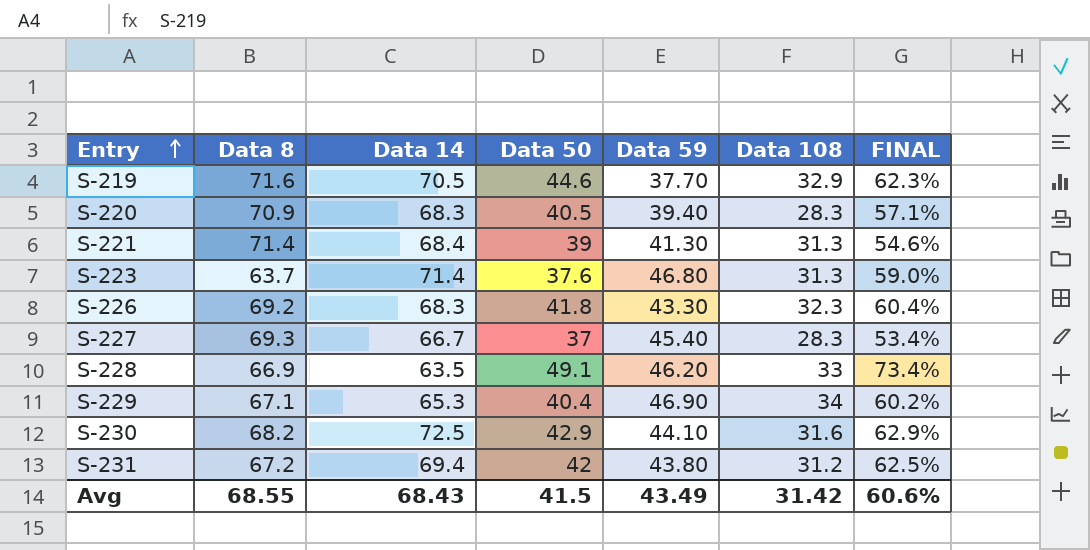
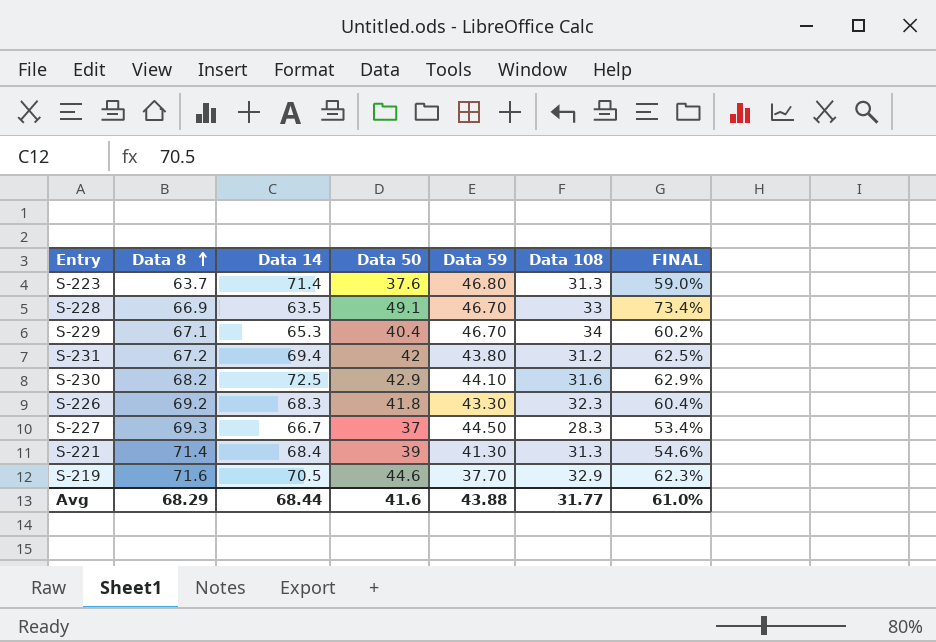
row order: Entry ascending -> Data 8 ascending
row S-220: 70.9 | 68.3 | 40.5 | 39.40 | 28.3 | 57.1% -> none
S-228 | Data 59: 46.20 -> 46.70
S-229 | Data 59: 46.90 -> 46.70
S-227 | Data 59: 45.40 -> 44.50
Avg | Data 8: 68.55 -> 68.29
Avg | Data 14: 68.43 -> 68.44
Avg | Data 50: 41.5 -> 41.6
Avg | Data 59: 43.49 -> 43.88
Avg | Data 108: 31.42 -> 31.77
Avg | FINAL: 60.6% -> 61.0%

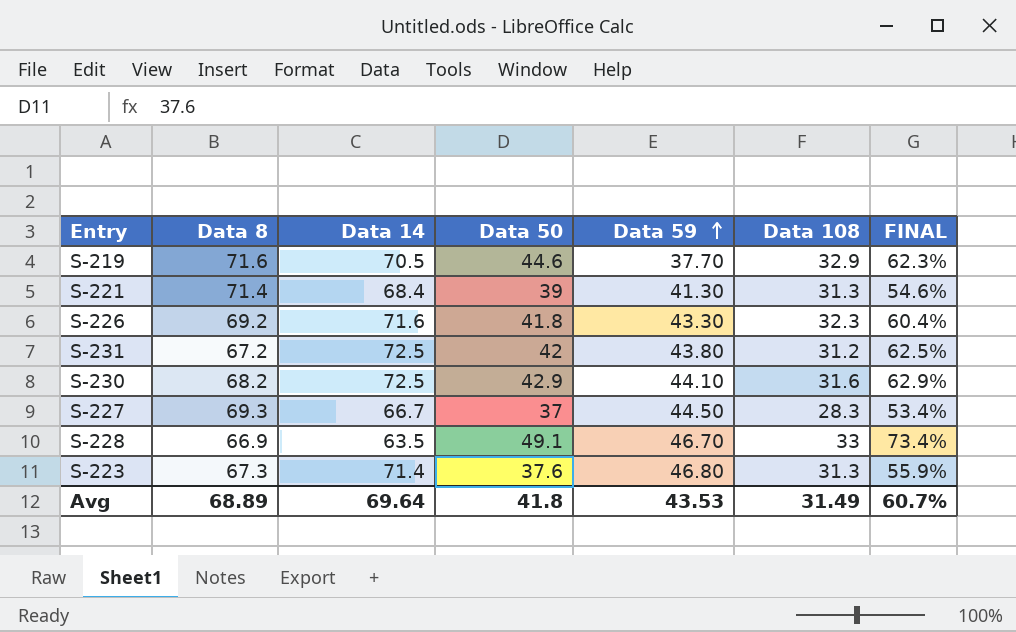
row order: Data 8 ascending -> Data 59 ascending
row S-229: 67.1 | 65.3 | 40.4 | 46.70 | 34 | 60.2% -> none
S-226 | Data 14: 68.3 -> 71.6
S-231 | Data 14: 69.4 -> 72.5
S-223 | Data 8: 63.7 -> 67.3
S-223 | FINAL: 59.0% -> 55.9%
Avg | Data 8: 68.29 -> 68.89
Avg | Data 14: 68.44 -> 69.64
Avg | Data 50: 41.6 -> 41.8
Avg | Data 59: 43.88 -> 43.53
Avg | Data 108: 31.77 -> 31.49
Avg | FINAL: 61.0% -> 60.7%

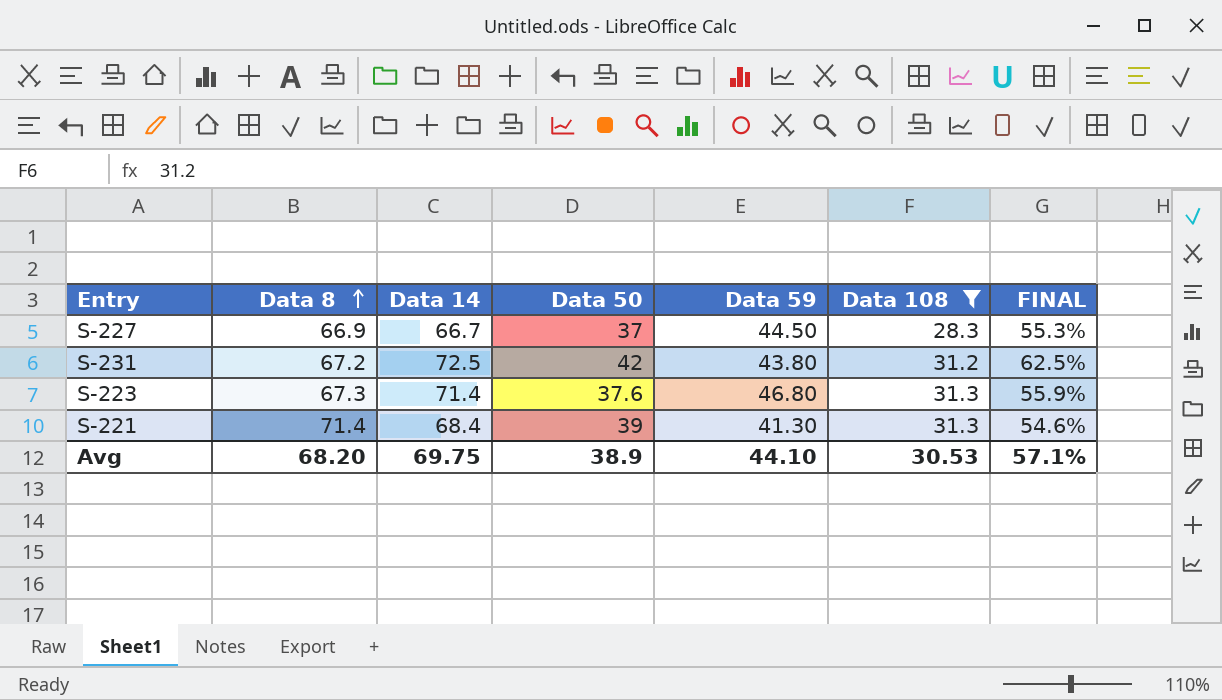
filter: none -> Data 108 <= 31.3
row order: Data 59 ascending -> Data 8 ascending
S-227 | Data 8: 69.3 -> 66.9
S-227 | FINAL: 53.4% -> 55.3%
Avg | Data 8: 68.89 -> 68.20
Avg | Data 14: 69.64 -> 69.75
Avg | Data 50: 41.8 -> 38.9
Avg | Data 59: 43.53 -> 44.10
Avg | Data 108: 31.49 -> 30.53
Avg | FINAL: 60.7% -> 57.1%

